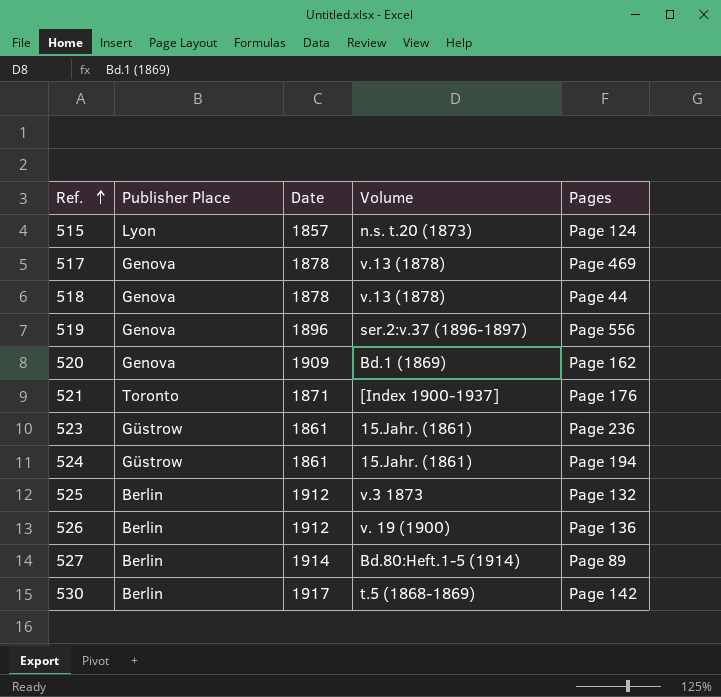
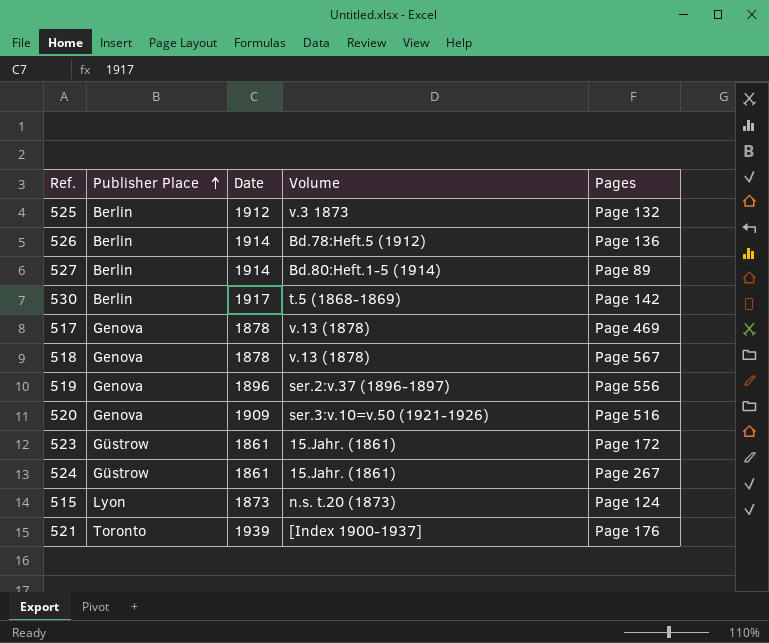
row order: Ref. ascending -> Publisher Place ascending
526 | Date: 1912 -> 1914
526 | Volume: v. 19 (1900) -> Bd.78:Heft.5 (1912)
518 | Pages: Page 44 -> Page 567
520 | Volume: Bd.1 (1869) -> ser.3:v.10=v.50 (1921-1926)
520 | Pages: Page 162 -> Page 516
523 | Pages: Page 236 -> Page 172
524 | Pages: Page 194 -> Page 267
515 | Date: 1857 -> 1873
521 | Date: 1871 -> 1939

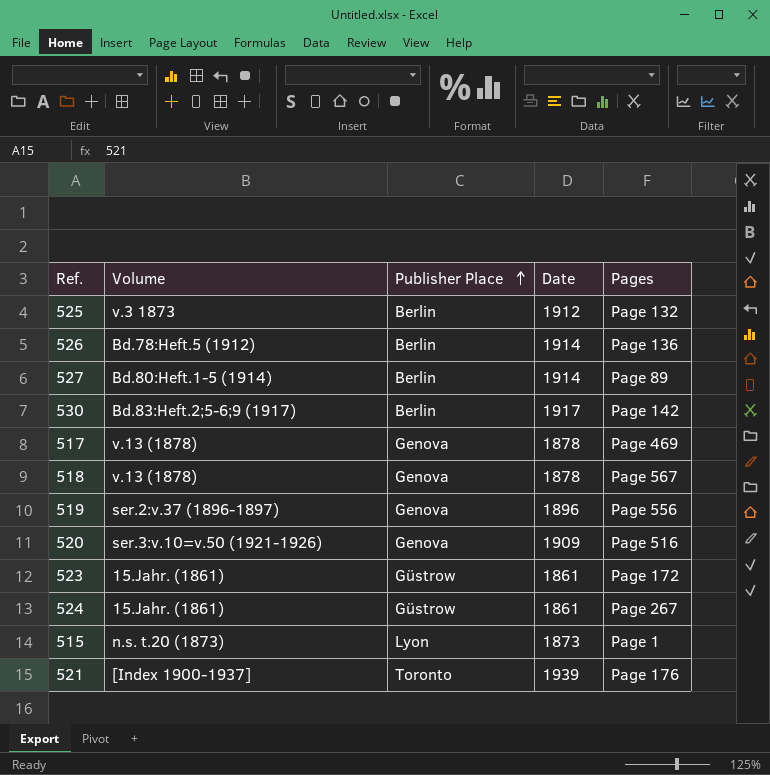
column Volume | position: 4 -> 2
530 | Volume: t.5 (1868-1869) -> Bd.83:Heft.2;5-6;9 (1917)
515 | Pages: Page 124 -> Page 1

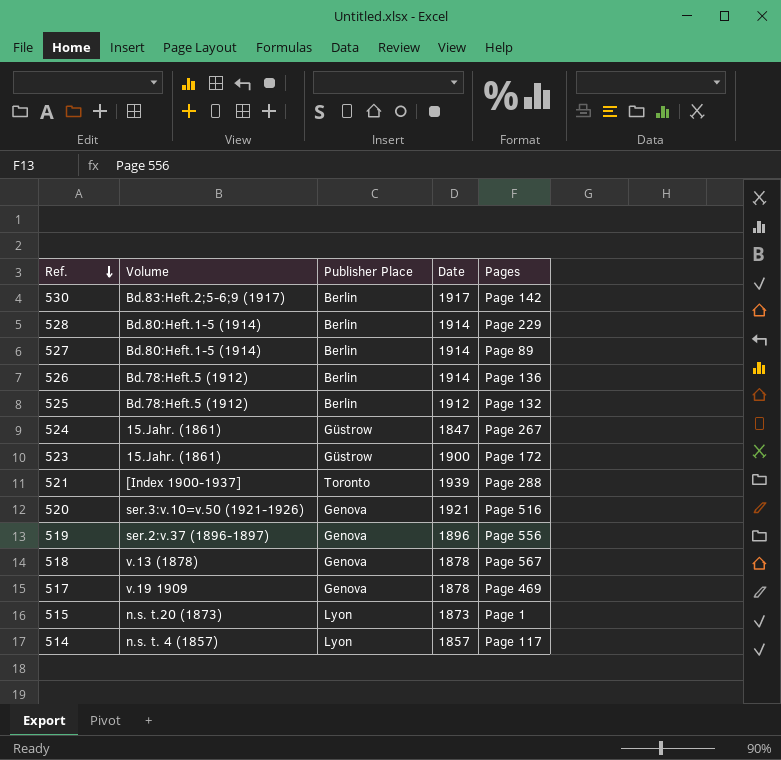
row order: Publisher Place ascending -> Ref. descending
row 528: none -> Bd.80:Heft.1-5 (1914) | Berlin | 1914 | Page 229
525 | Volume: v.3 1873 -> Bd.78:Heft.5 (1912)
524 | Date: 1861 -> 1847
523 | Date: 1861 -> 1900
521 | Pages: Page 176 -> Page 288
520 | Date: 1909 -> 1921
517 | Volume: v.13 (1878) -> v.19 1909
row 514: none -> n.s. t. 4 (1857) | Lyon | 1857 | Page 117

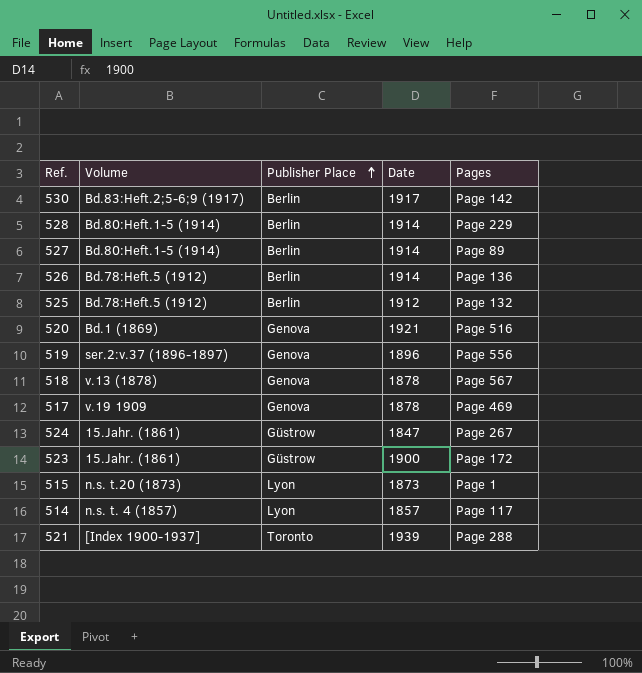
row order: Ref. descending -> Publisher Place ascending
520 | Volume: ser.3:v.10=v.50 (1921-1926) -> Bd.1 (1869)

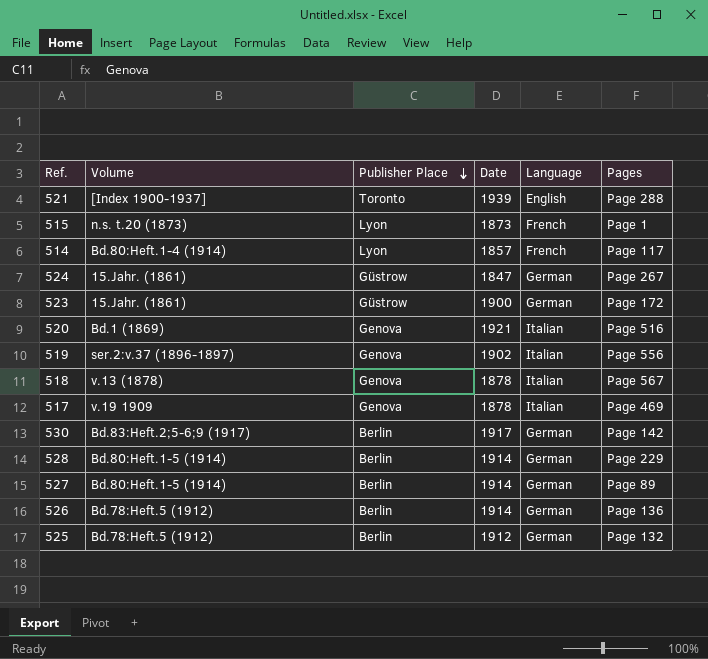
row order: Publisher Place ascending -> Publisher Place descending
column Language | position: none -> 5
514 | Volume: n.s. t. 4 (1857) -> Bd.80:Heft.1-4 (1914)
519 | Date: 1896 -> 1902

